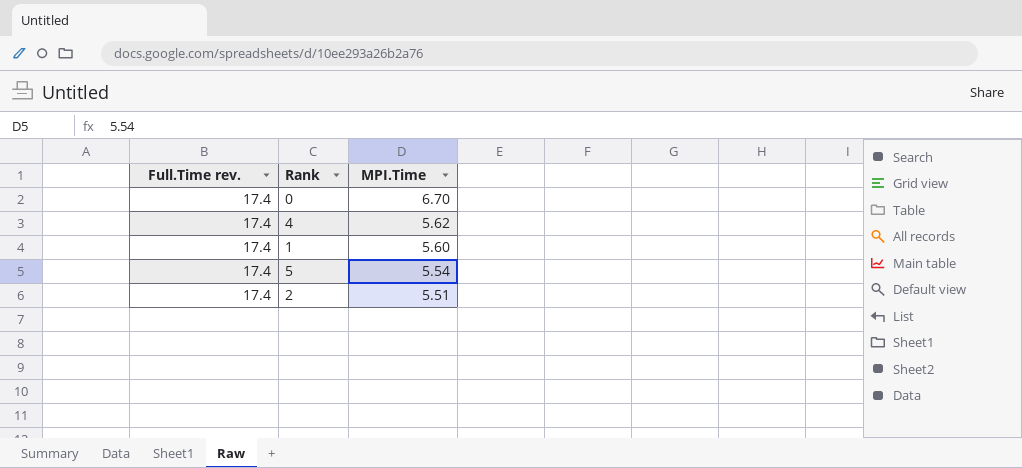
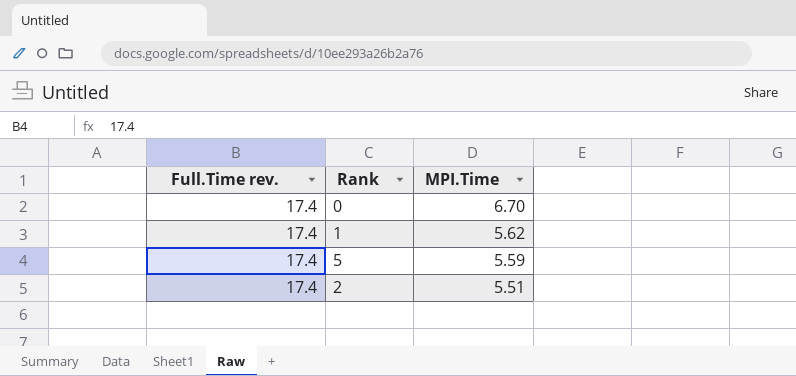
row 4: 17.4 | 5.62 -> none
1 | MPI.Time: 5.60 -> 5.62
5 | MPI.Time: 5.54 -> 5.59

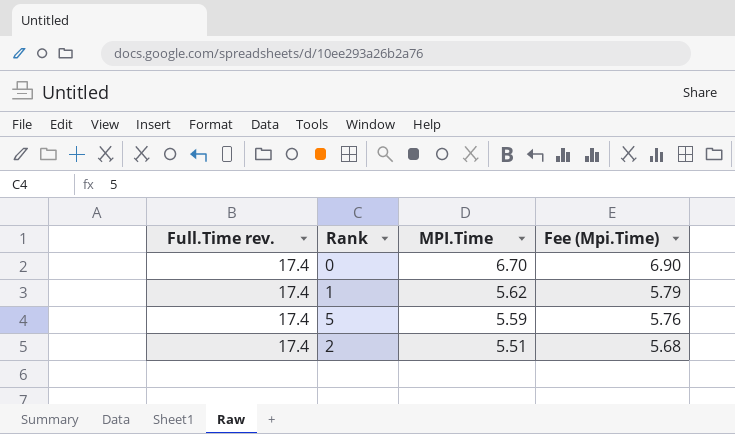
column Fee (Mpi.Time) | formula: none -> [MPI.Time] * 1.03

